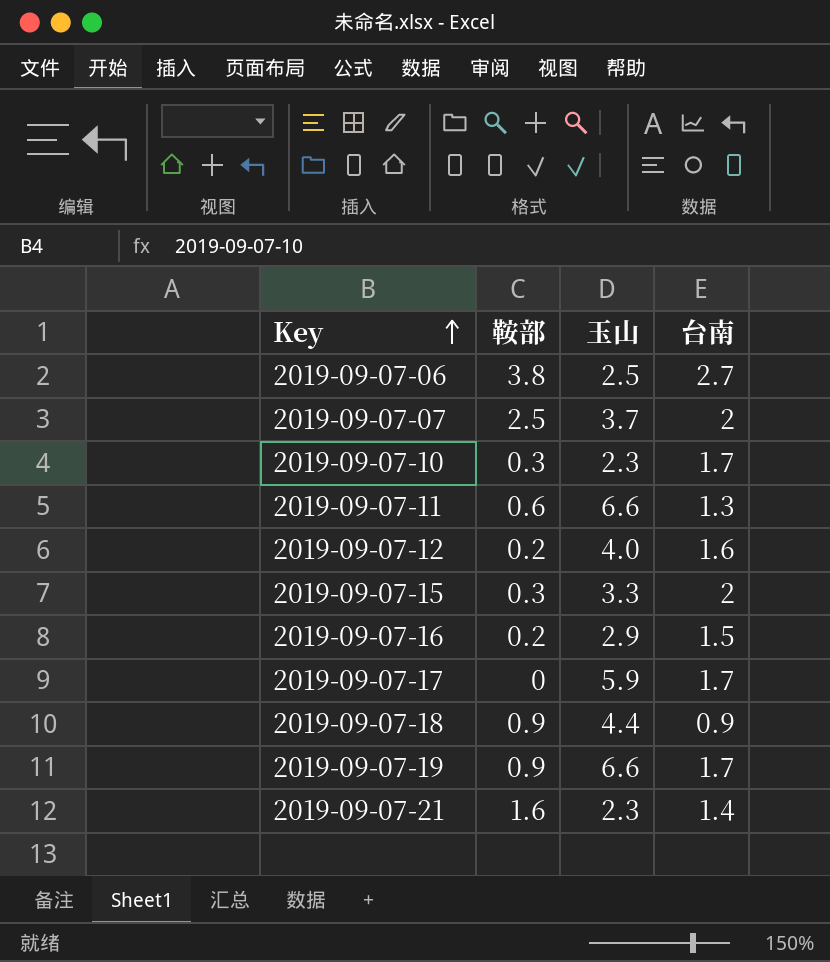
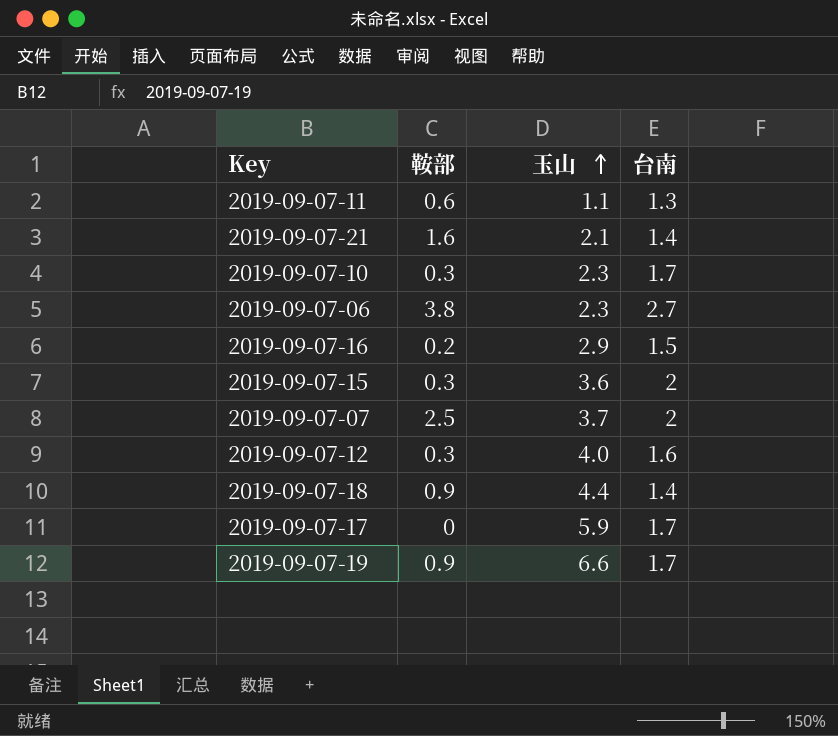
row order: Key ascending -> 玉山 ascending
2019-09-07-11 | 玉山: 6.6 -> 1.1
2019-09-07-21 | 玉山: 2.3 -> 2.1
2019-09-07-06 | 玉山: 2.5 -> 2.3
2019-09-07-15 | 玉山: 3.3 -> 3.6
2019-09-07-12 | 鞍部: 0.2 -> 0.3
2019-09-07-18 | 台南: 0.9 -> 1.4

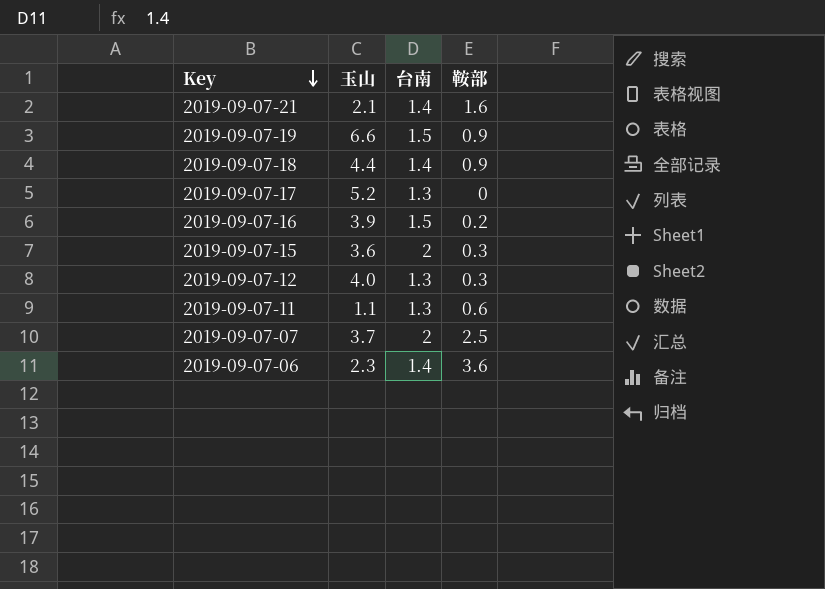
row order: 玉山 ascending -> Key descending
column 鞍部 | position: 2 -> 4
row 2019-09-07-10: 0.3 | 2.3 | 1.7 -> none
2019-09-07-19 | 台南: 1.7 -> 1.5
2019-09-07-17 | 玉山: 5.9 -> 5.2
2019-09-07-17 | 台南: 1.7 -> 1.3
2019-09-07-16 | 玉山: 2.9 -> 3.9
2019-09-07-12 | 台南: 1.6 -> 1.3
2019-09-07-06 | 台南: 2.7 -> 1.4
2019-09-07-06 | 鞍部: 3.8 -> 3.6

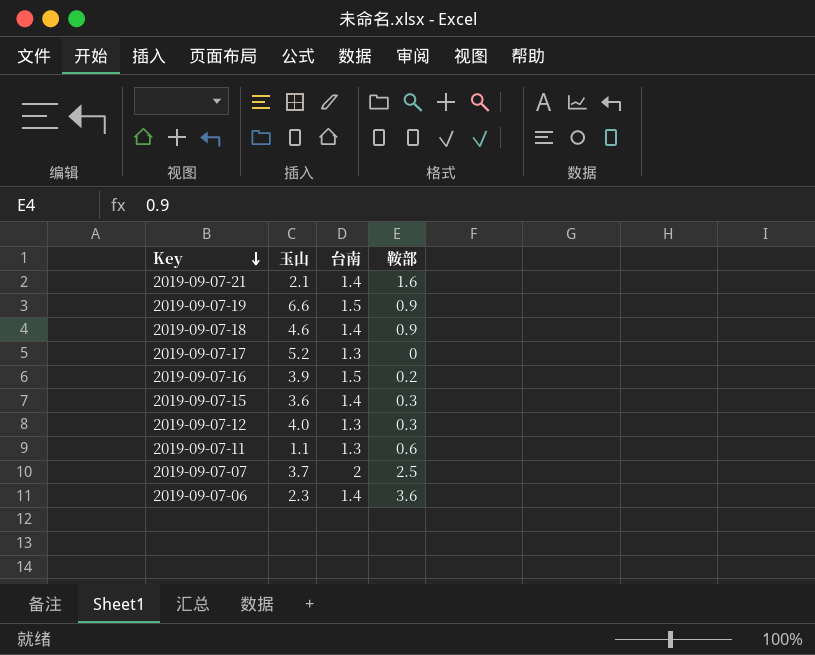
2019-09-07-18 | 玉山: 4.4 -> 4.6
2019-09-07-15 | 台南: 2 -> 1.4

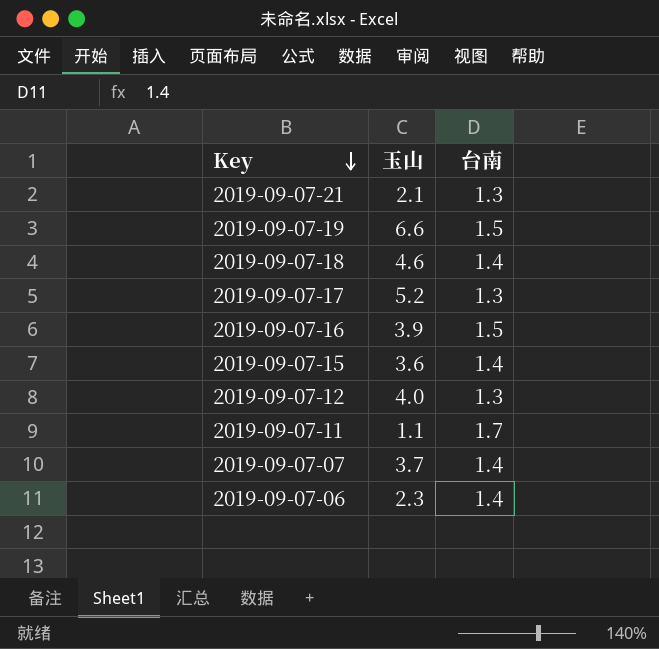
column 鞍部 | position: 4 -> none
2019-09-07-21 | 台南: 1.4 -> 1.3
2019-09-07-11 | 台南: 1.3 -> 1.7
2019-09-07-07 | 台南: 2 -> 1.4

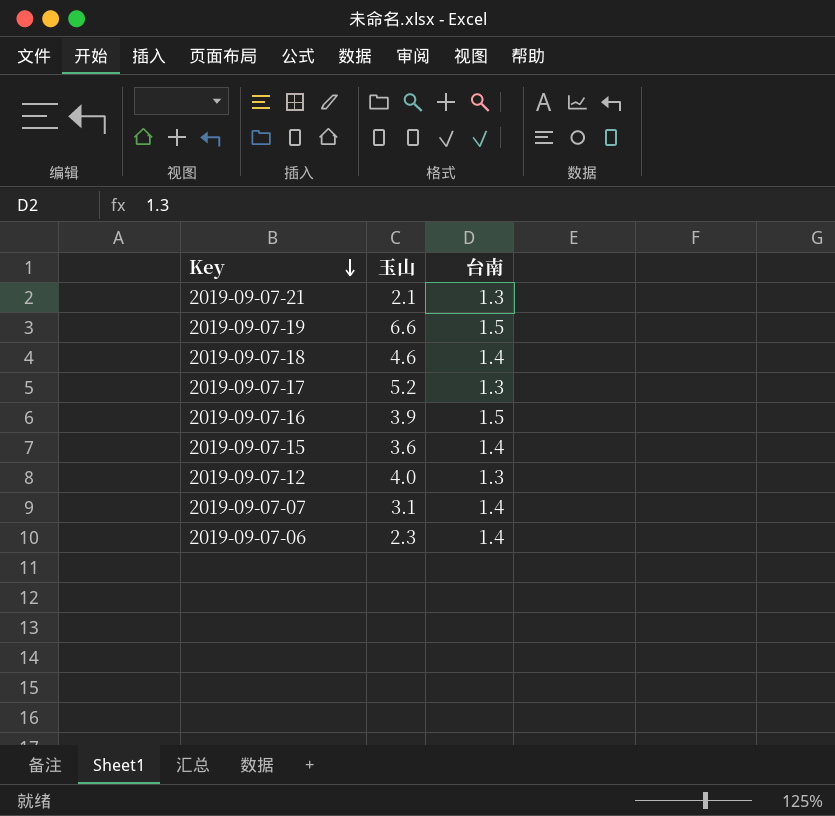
row 2019-09-07-11: 1.1 | 1.7 -> none
2019-09-07-07 | 玉山: 3.7 -> 3.1

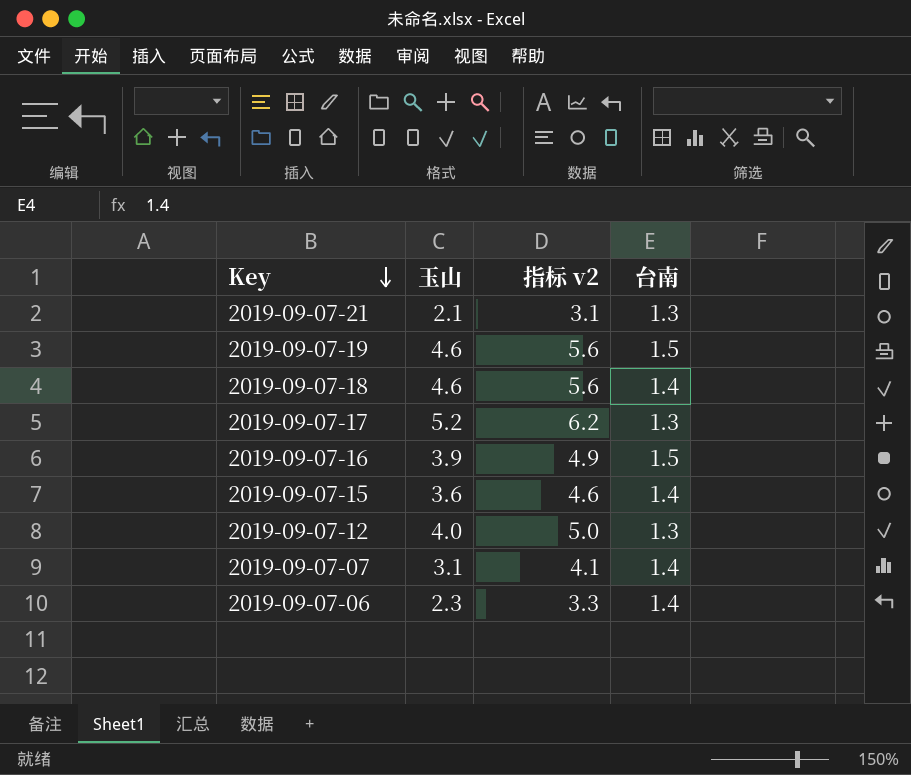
column 指标 v2 | formula: none -> [玉山] + 1
2019-09-07-19 | 玉山: 6.6 -> 4.6

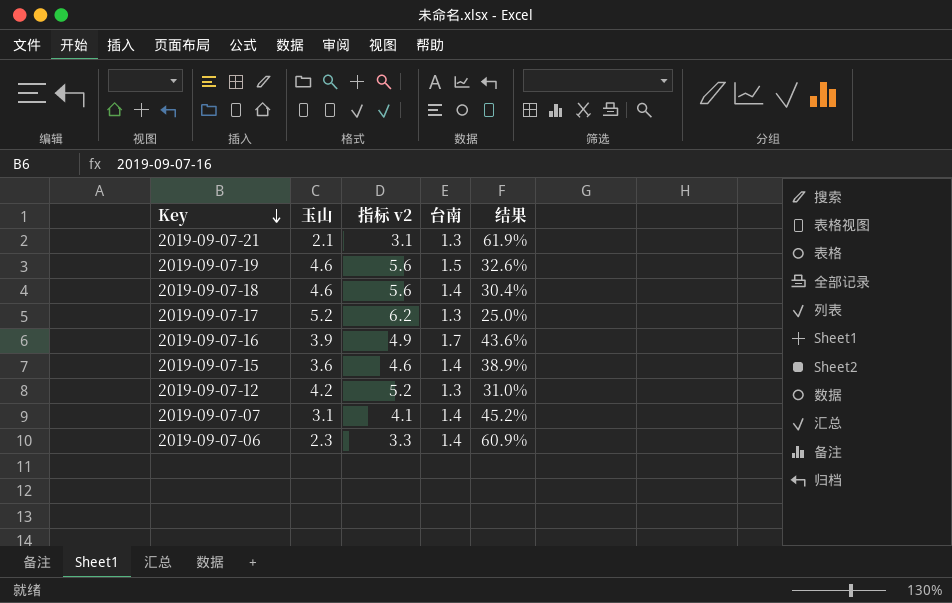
column 结果 | formula: none -> [台南] / [玉山]
2019-09-07-16 | 台南: 1.5 -> 1.7
2019-09-07-12 | 玉山: 4.0 -> 4.2
2019-09-07-12 | 指标 v2: 5.0 -> 5.2

